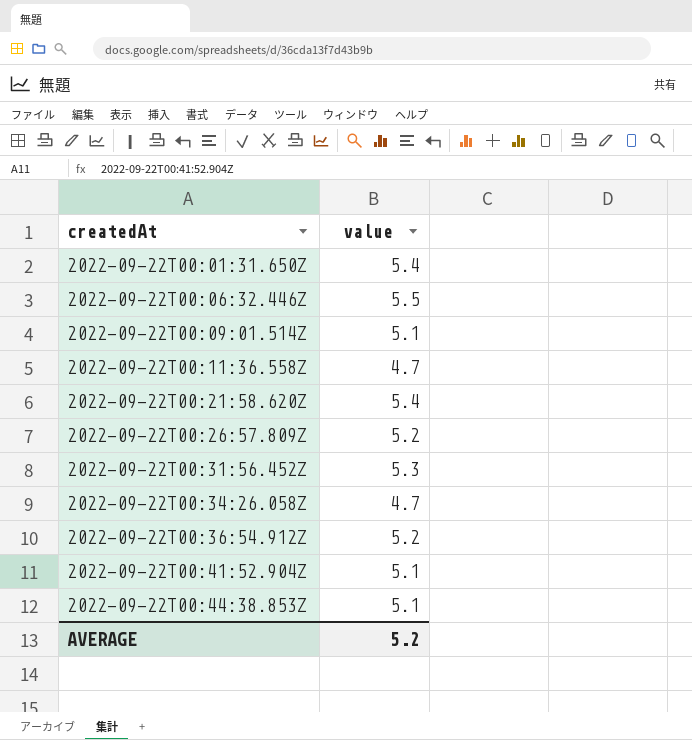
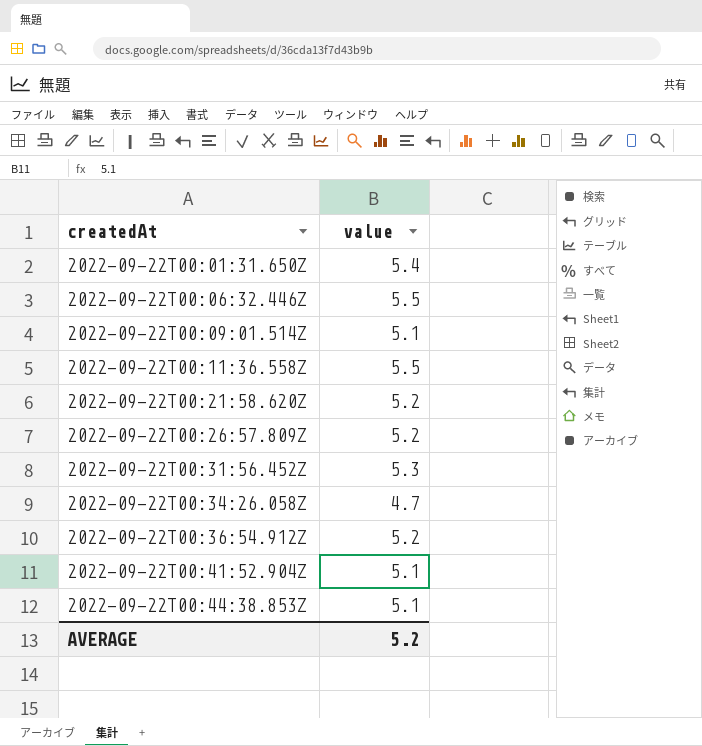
2022-09-22T00:11:36.558Z | value: 4.7 -> 5.5
2022-09-22T00:21:58.620Z | value: 5.4 -> 5.2

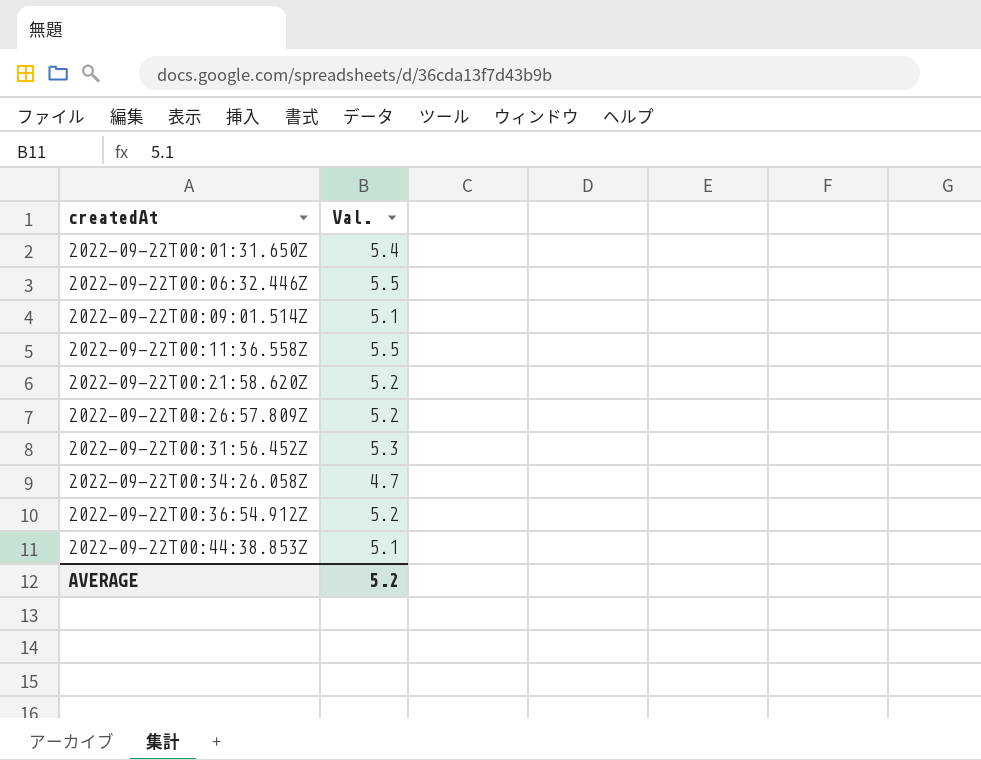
column name: value -> Val.
row 2022-09-22T00:41:52.904Z: 5.1 -> none

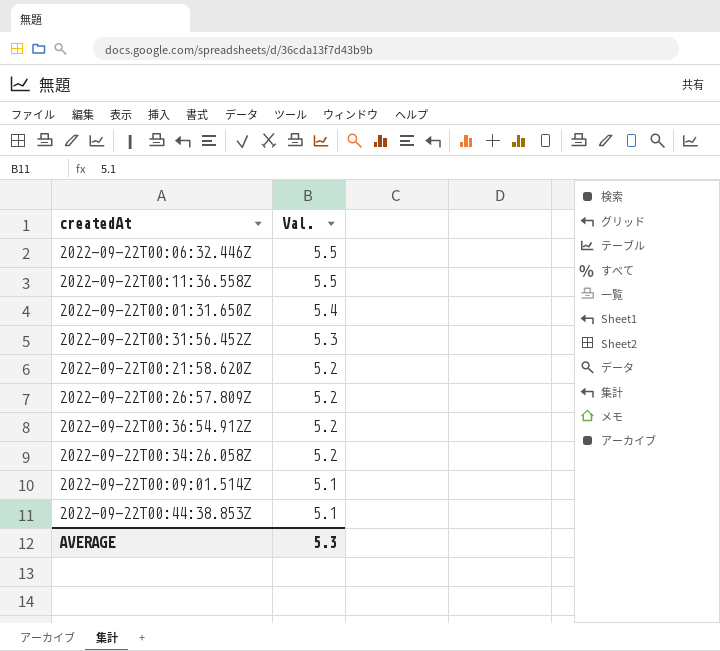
row order: createdAt ascending -> Val. descending
2022-09-22T00:34:26.058Z | Val.: 4.7 -> 5.2
AVERAGE | Val.: 5.2 -> 5.3

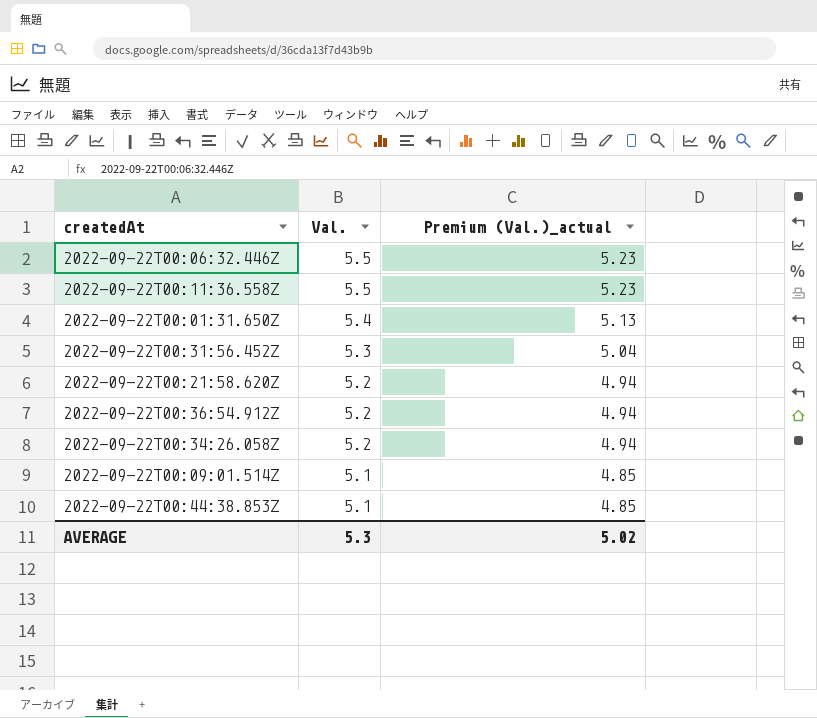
column Premium (Val.)_actual | formula: none -> [Val.] * 0.95
row 2022-09-22T00:26:57.809Z: 5.2 -> none

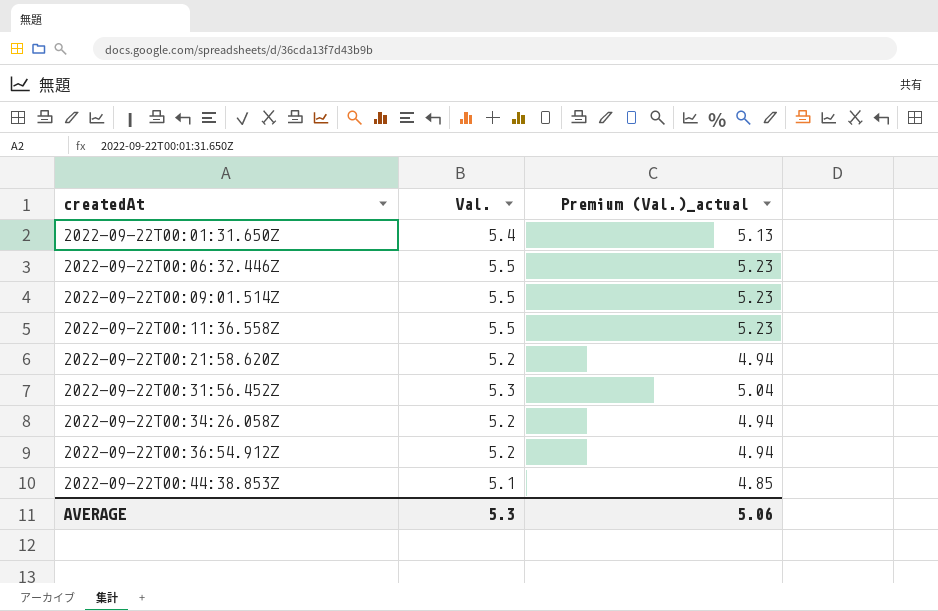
row order: Val. descending -> createdAt ascending
2022-09-22T00:09:01.514Z | Val.: 5.1 -> 5.5
2022-09-22T00:09:01.514Z | Premium (Val.)_actual: 4.85 -> 5.23
AVERAGE | Premium (Val.)_actual: 5.02 -> 5.06

